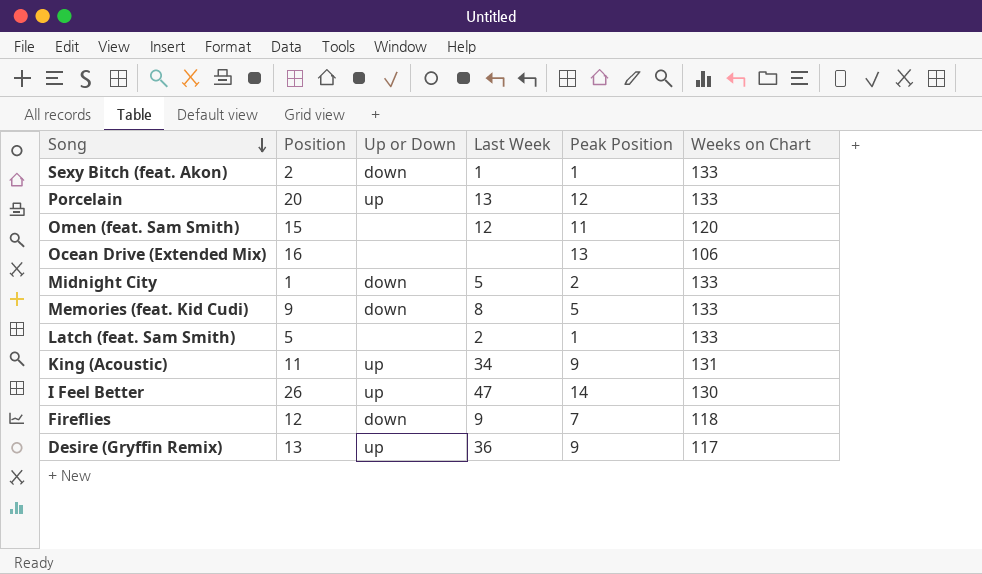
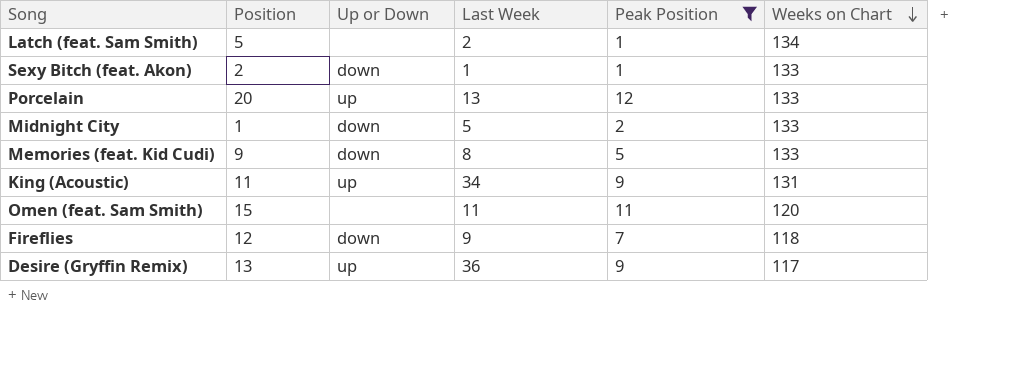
filter: none -> Peak Position <= 12
row order: Song descending -> Weeks on Chart descending
Latch (feat. Sam Smith) | Weeks on Chart: 133 -> 134
Omen (feat. Sam Smith) | Last Week: 12 -> 11

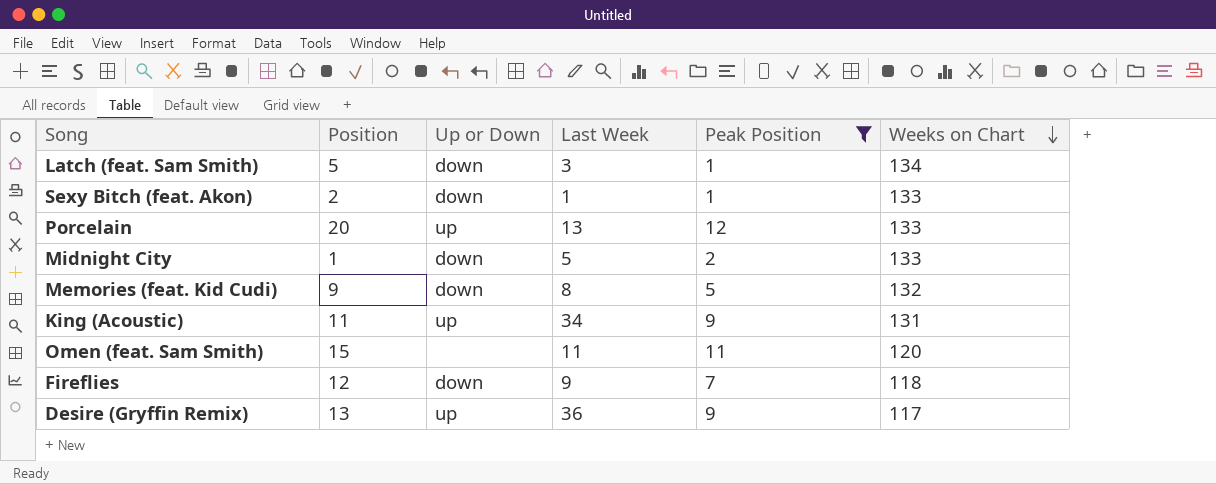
Latch (feat. Sam Smith) | Up or Down: none -> down
Latch (feat. Sam Smith) | Last Week: 2 -> 3
Memories (feat. Kid Cudi) | Weeks on Chart: 133 -> 132

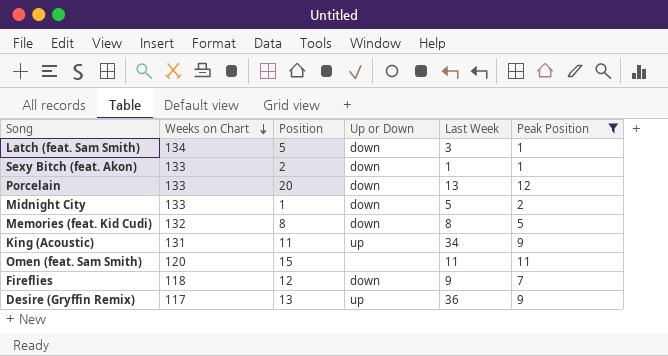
column Weeks on Chart | position: 6 -> 2
Porcelain | Up or Down: up -> down
Memories (feat. Kid Cudi) | Position: 9 -> 8

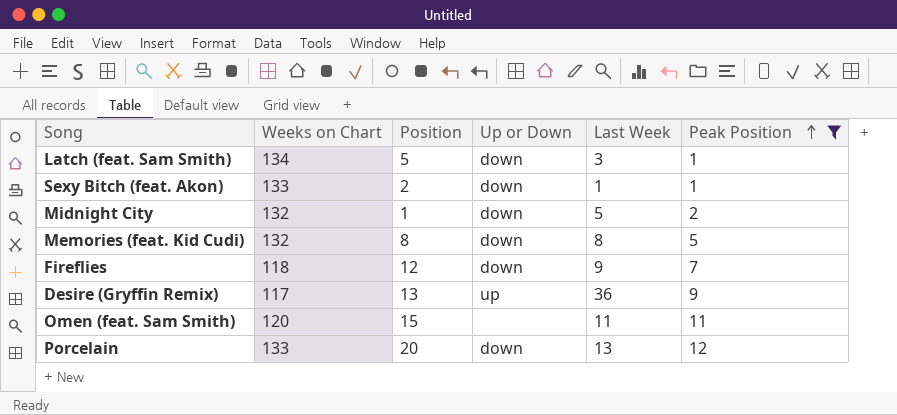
row order: Weeks on Chart descending -> Peak Position ascending
row King (Acoustic): 131 | 11 | up | 34 | 9 -> none
Midnight City | Weeks on Chart: 133 -> 132

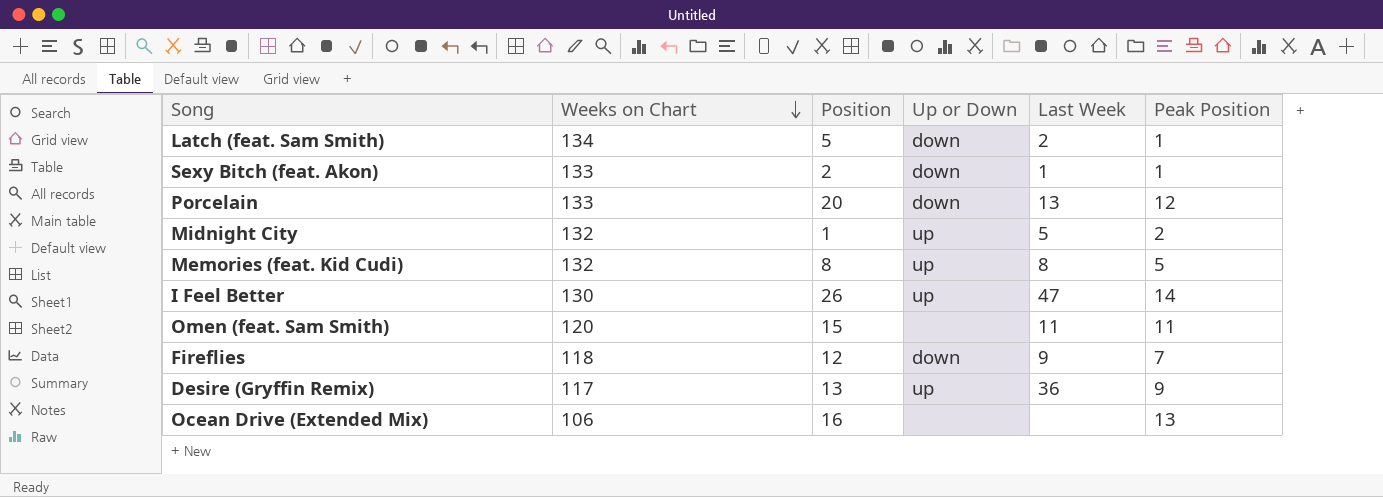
filter: Peak Position <= 12 -> none
row order: Peak Position ascending -> Weeks on Chart descending
Latch (feat. Sam Smith) | Last Week: 3 -> 2
Midnight City | Up or Down: down -> up
Memories (feat. Kid Cudi) | Up or Down: down -> up

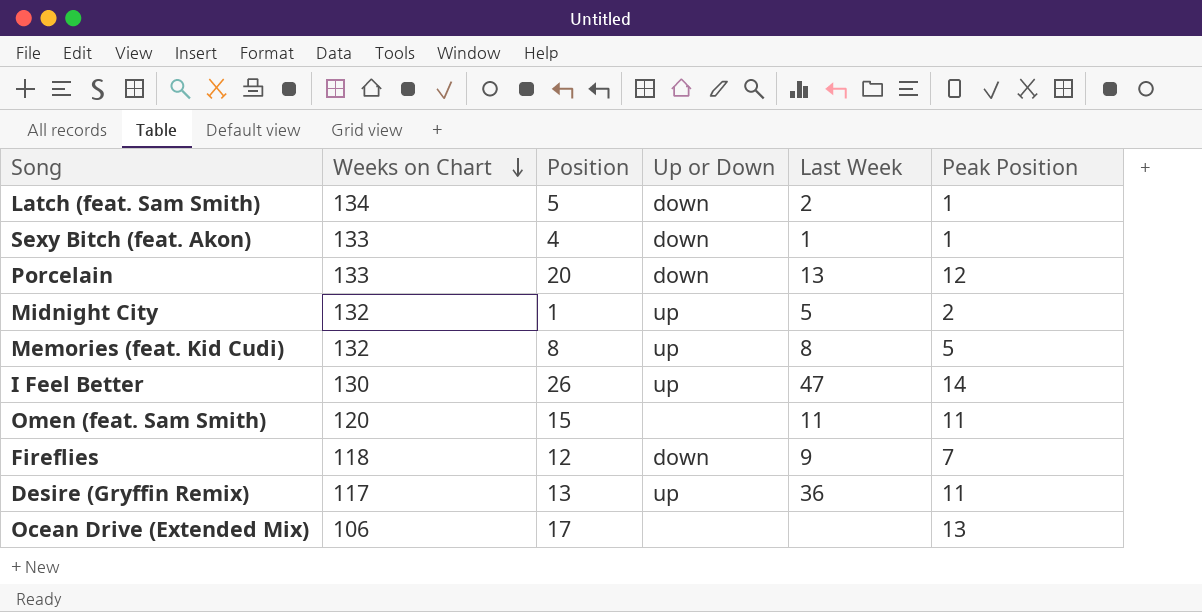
Sexy Bitch (feat. Akon) | Position: 2 -> 4
Desire (Gryffin Remix) | Peak Position: 9 -> 11
Ocean Drive (Extended Mix) | Position: 16 -> 17

